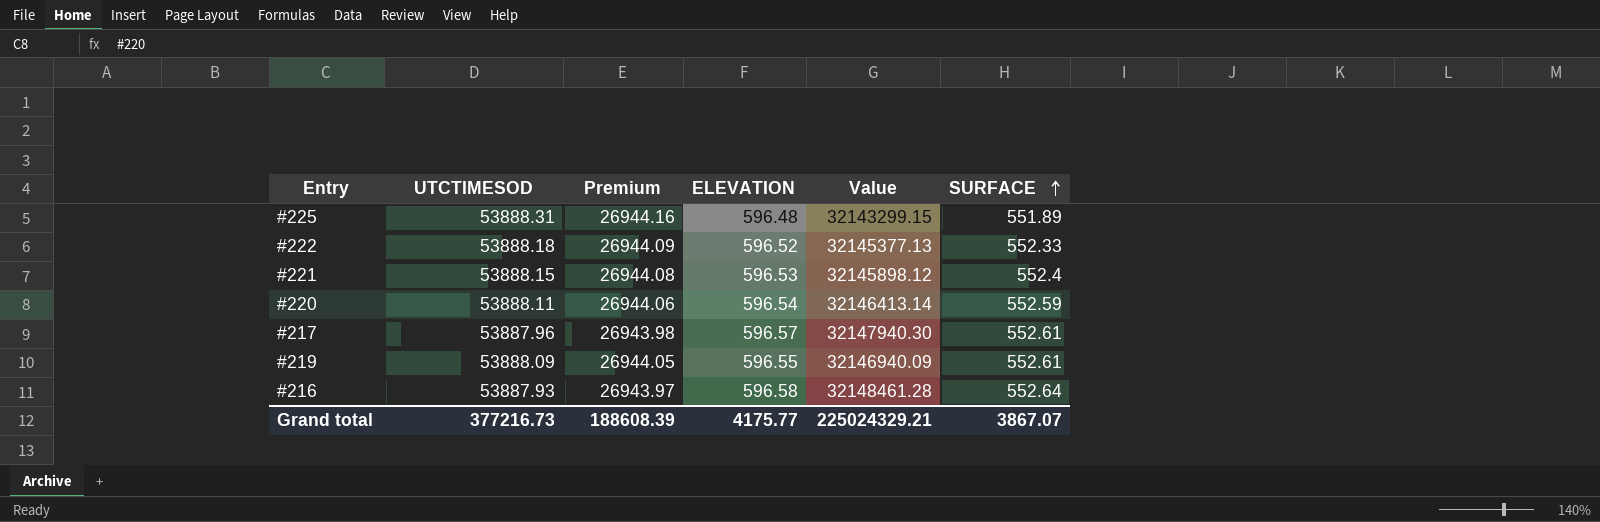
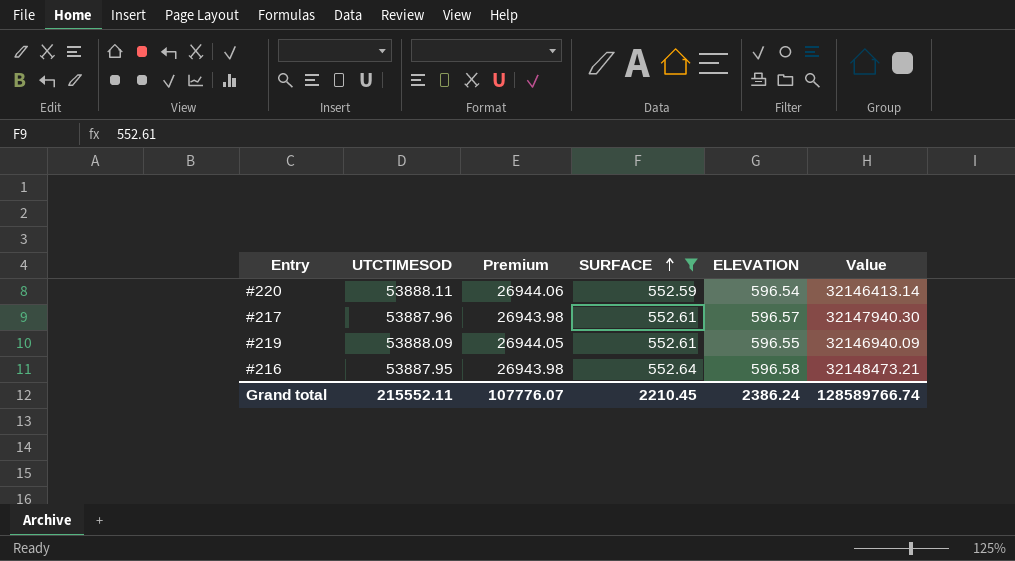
filter: none -> SURFACE >= 552.59
column SURFACE | position: 6 -> 4
#216 | UTCTIMESOD: 53887.93 -> 53887.95
#216 | Premium: 26943.97 -> 26943.98
#216 | Value: 32148461.28 -> 32148473.21
Grand total | UTCTIMESOD: 377216.73 -> 215552.11
Grand total | Premium: 188608.39 -> 107776.07
Grand total | SURFACE: 3867.07 -> 2210.45
Grand total | ELEVATION: 4175.77 -> 2386.24
Grand total | Value: 225024329.21 -> 128589766.74

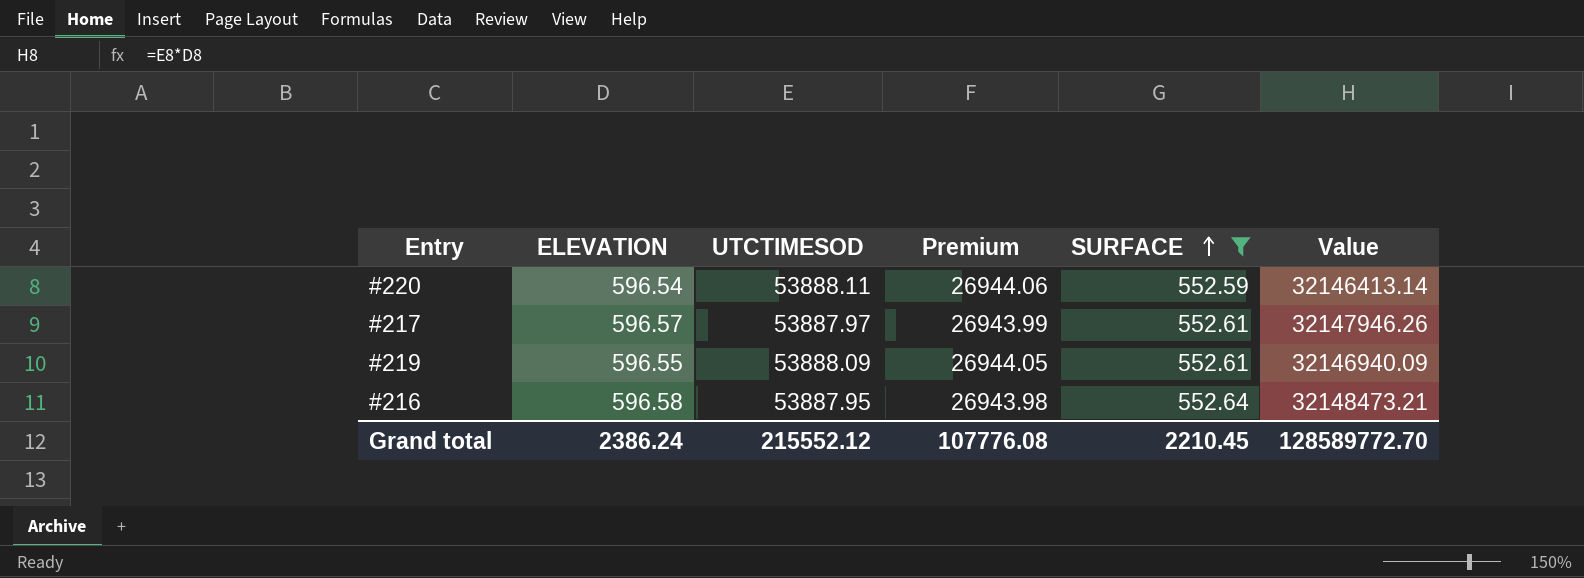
column ELEVATION | position: 5 -> 2
#217 | UTCTIMESOD: 53887.96 -> 53887.97
#217 | Premium: 26943.98 -> 26943.99
#217 | Value: 32147940.30 -> 32147946.26
Grand total | UTCTIMESOD: 215552.11 -> 215552.12
Grand total | Premium: 107776.07 -> 107776.08
Grand total | Value: 128589766.74 -> 128589772.70

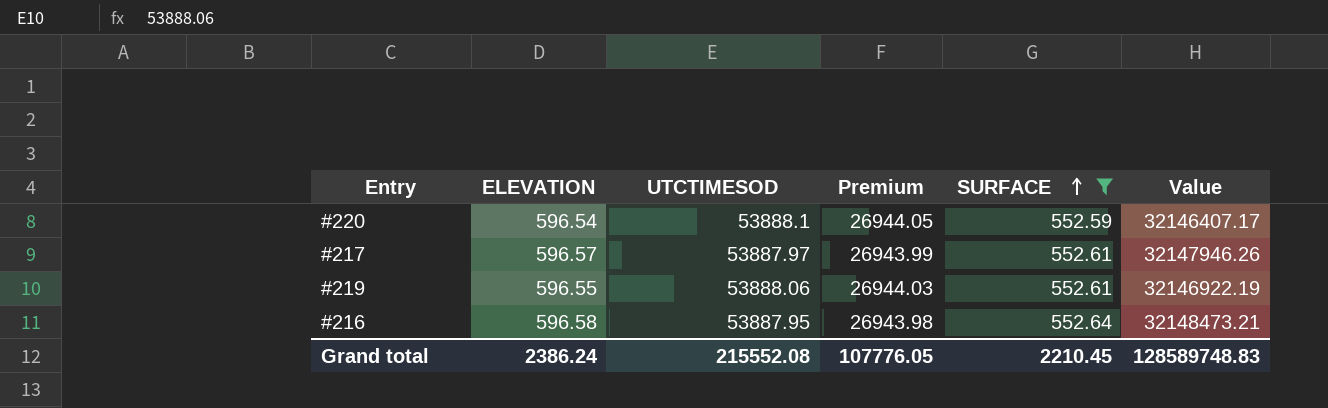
#220 | UTCTIMESOD: 53888.11 -> 53888.1
#220 | Premium: 26944.06 -> 26944.05
#220 | Value: 32146413.14 -> 32146407.17
#219 | UTCTIMESOD: 53888.09 -> 53888.06
#219 | Premium: 26944.05 -> 26944.03
#219 | Value: 32146940.09 -> 32146922.19
Grand total | UTCTIMESOD: 215552.12 -> 215552.08
Grand total | Premium: 107776.08 -> 107776.05
Grand total | Value: 128589772.70 -> 128589748.83

